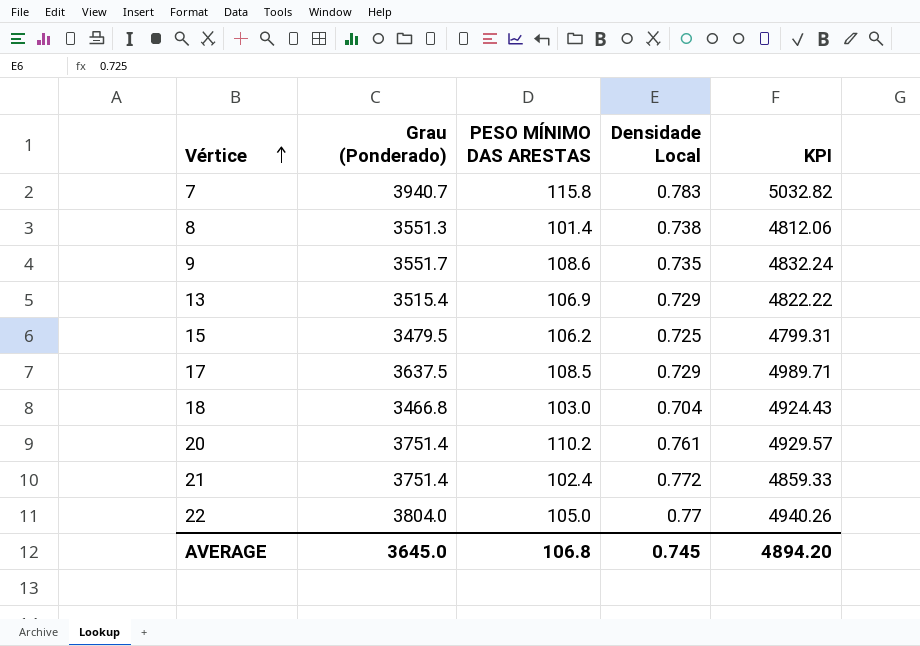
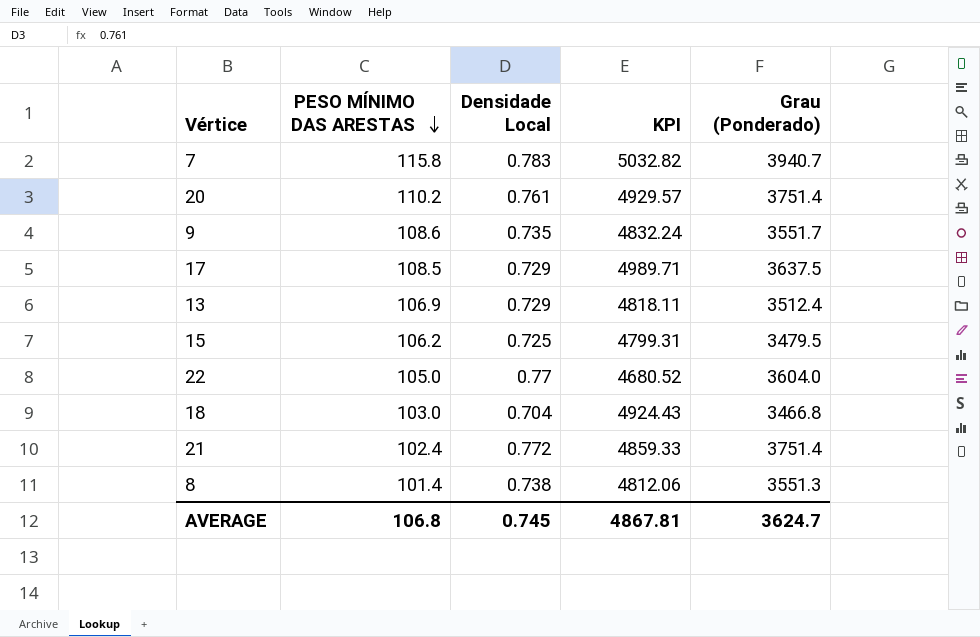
row order: Vértice ascending -> PESO MÍNIMO DAS ARESTAS descending
column Grau (Ponderado) | position: 2 -> 5
13 | KPI: 4822.22 -> 4818.11
13 | Grau (Ponderado): 3515.4 -> 3512.4
22 | KPI: 4940.26 -> 4680.52
22 | Grau (Ponderado): 3804.0 -> 3604.0
AVERAGE | KPI: 4894.20 -> 4867.81
AVERAGE | Grau (Ponderado): 3645.0 -> 3624.7

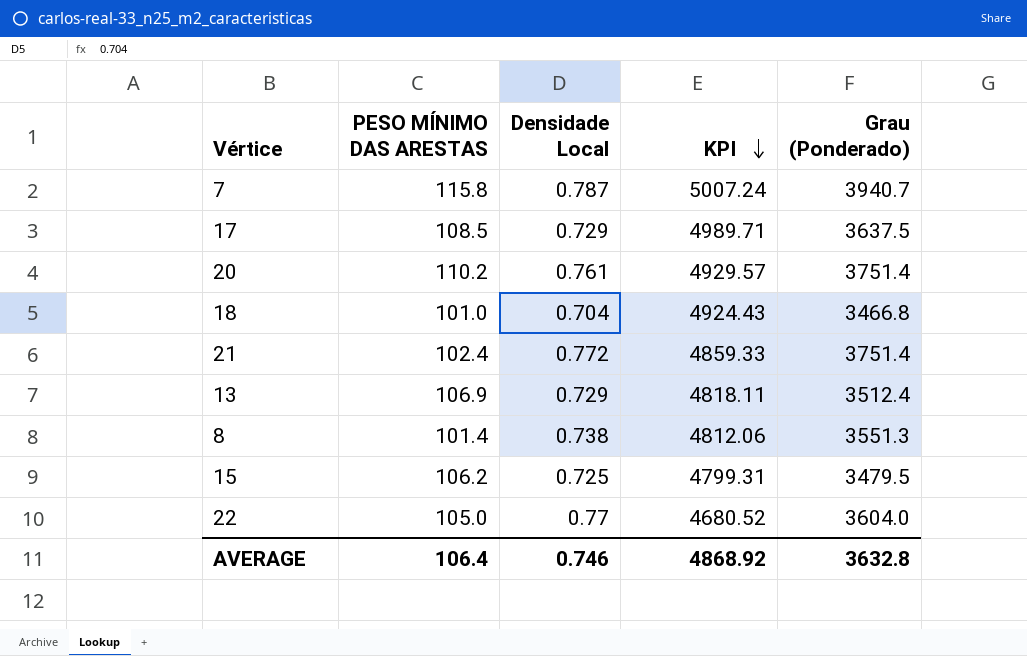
row order: PESO MÍNIMO DAS ARESTAS descending -> KPI descending
row 9: 108.6 | 0.735 | 4832.24 | 3551.7 -> none
7 | Densidade Local: 0.783 -> 0.787
7 | KPI: 5032.82 -> 5007.24
18 | PESO MÍNIMO DAS ARESTAS: 103.0 -> 101.0
AVERAGE | PESO MÍNIMO DAS ARESTAS: 106.8 -> 106.4
AVERAGE | Densidade Local: 0.745 -> 0.746
AVERAGE | KPI: 4867.81 -> 4868.92
AVERAGE | Grau (Ponderado): 3624.7 -> 3632.8

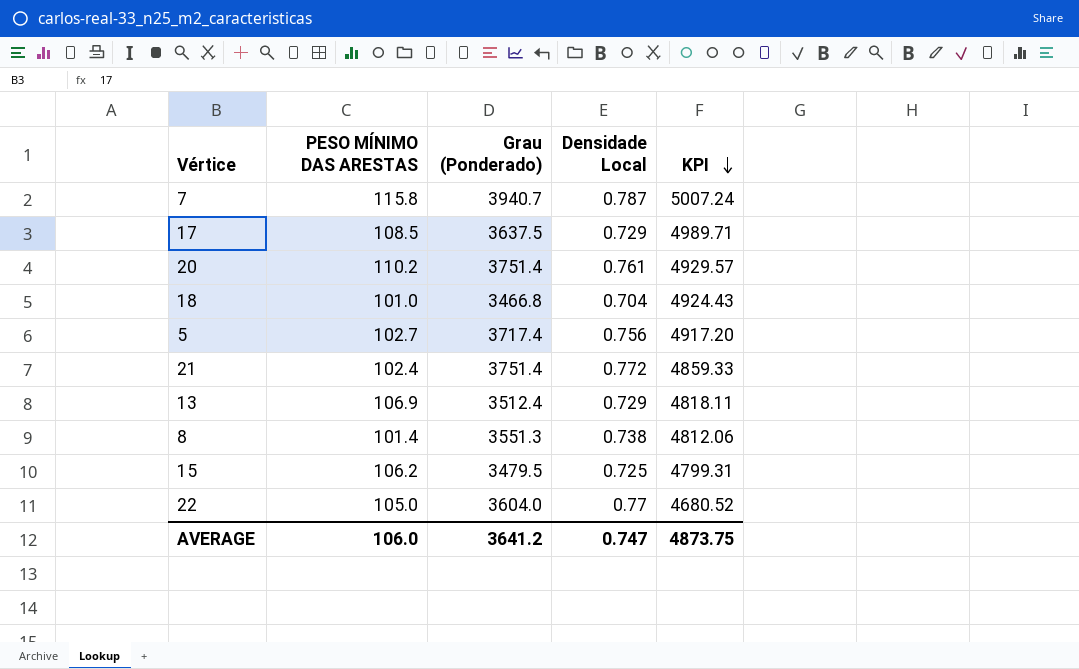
column Grau (Ponderado) | position: 5 -> 3
row 5: none -> 102.7 | 3717.4 | 0.756 | 4917.20
AVERAGE | PESO MÍNIMO DAS ARESTAS: 106.4 -> 106.0
AVERAGE | Grau (Ponderado): 3632.8 -> 3641.2
AVERAGE | Densidade Local: 0.746 -> 0.747
AVERAGE | KPI: 4868.92 -> 4873.75

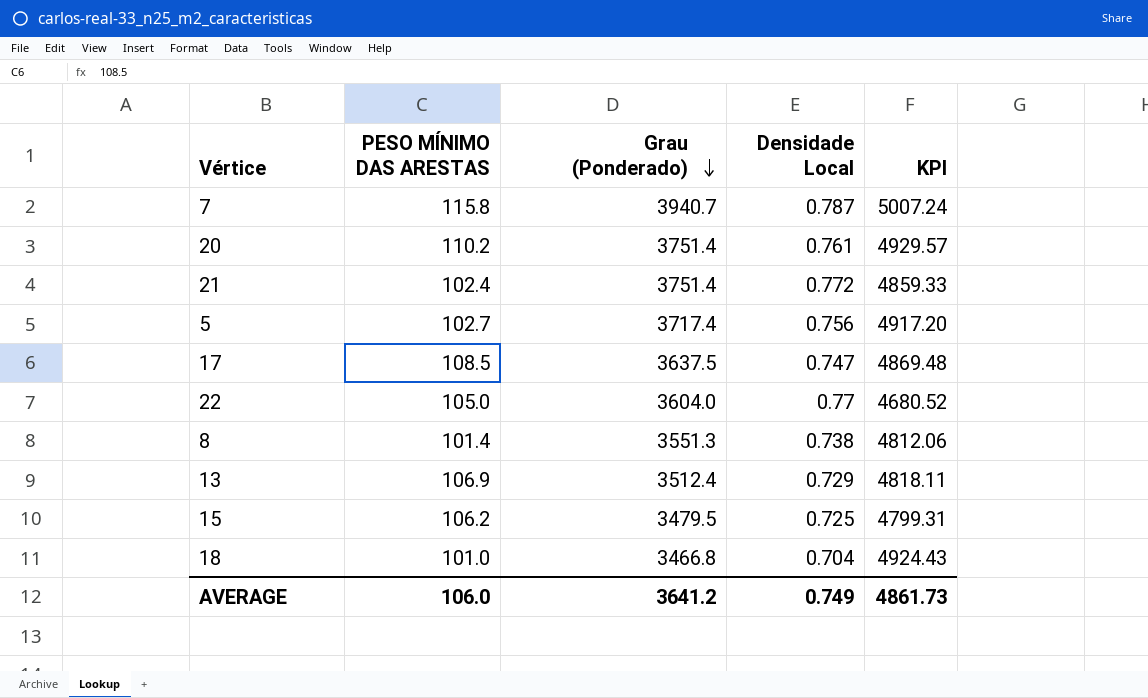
row order: KPI descending -> Grau (Ponderado) descending
17 | Densidade Local: 0.729 -> 0.747
17 | KPI: 4989.71 -> 4869.48
AVERAGE | Densidade Local: 0.747 -> 0.749
AVERAGE | KPI: 4873.75 -> 4861.73

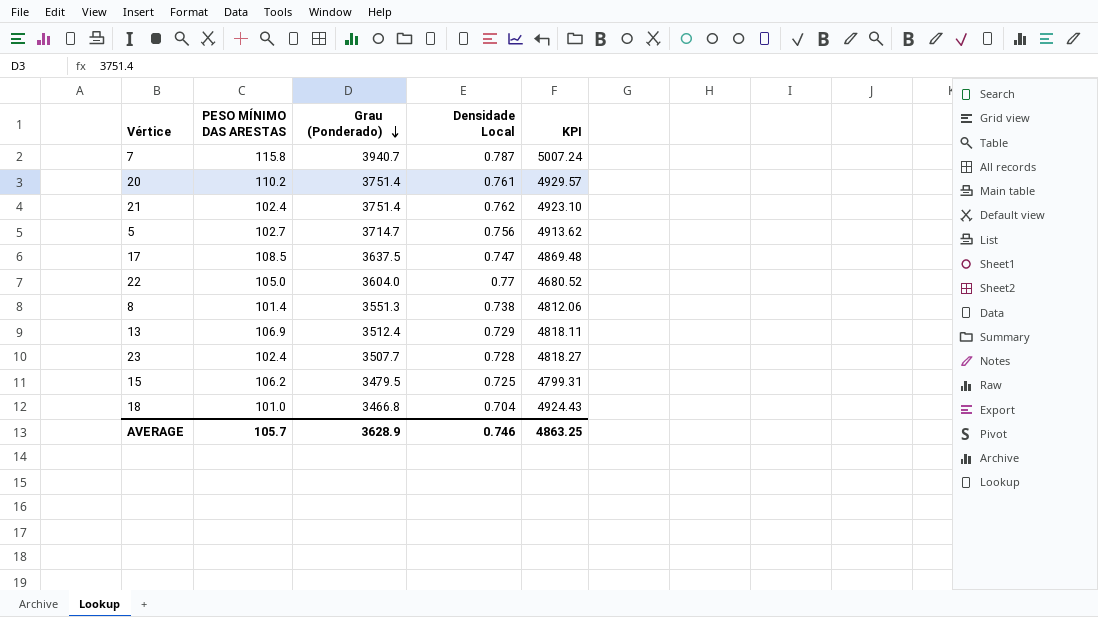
21 | Densidade Local: 0.772 -> 0.762
21 | KPI: 4859.33 -> 4923.10
5 | Grau (Ponderado): 3717.4 -> 3714.7
5 | KPI: 4917.20 -> 4913.62
row 23: none -> 102.4 | 3507.7 | 0.728 | 4818.27
AVERAGE | PESO MÍNIMO DAS ARESTAS: 106.0 -> 105.7
AVERAGE | Grau (Ponderado): 3641.2 -> 3628.9
AVERAGE | Densidade Local: 0.749 -> 0.746
AVERAGE | KPI: 4861.73 -> 4863.25

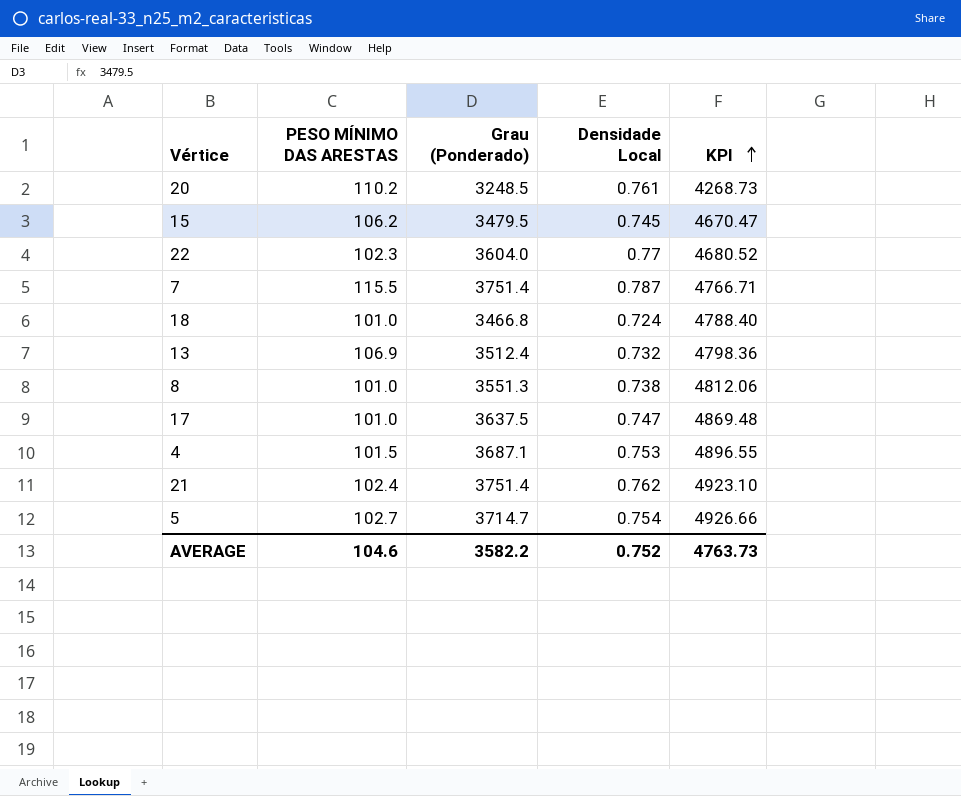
row order: Grau (Ponderado) descending -> KPI ascending
row 23: 102.4 | 3507.7 | 0.728 | 4818.27 -> none
20 | Grau (Ponderado): 3751.4 -> 3248.5
20 | KPI: 4929.57 -> 4268.73
15 | Densidade Local: 0.725 -> 0.745
15 | KPI: 4799.31 -> 4670.47
22 | PESO MÍNIMO DAS ARESTAS: 105.0 -> 102.3
7 | PESO MÍNIMO DAS ARESTAS: 115.8 -> 115.5
7 | Grau (Ponderado): 3940.7 -> 3751.4
7 | KPI: 5007.24 -> 4766.71
18 | Densidade Local: 0.704 -> 0.724
18 | KPI: 4924.43 -> 4788.40
13 | Densidade Local: 0.729 -> 0.732
13 | KPI: 4818.11 -> 4798.36
8 | PESO MÍNIMO DAS ARESTAS: 101.4 -> 101.0
17 | PESO MÍNIMO DAS ARESTAS: 108.5 -> 101.0
row 4: none -> 101.5 | 3687.1 | 0.753 | 4896.55
5 | Densidade Local: 0.756 -> 0.754
5 | KPI: 4913.62 -> 4926.66
AVERAGE | PESO MÍNIMO DAS ARESTAS: 105.7 -> 104.6
AVERAGE | Grau (Ponderado): 3628.9 -> 3582.2
AVERAGE | Densidade Local: 0.746 -> 0.752
AVERAGE | KPI: 4863.25 -> 4763.73

